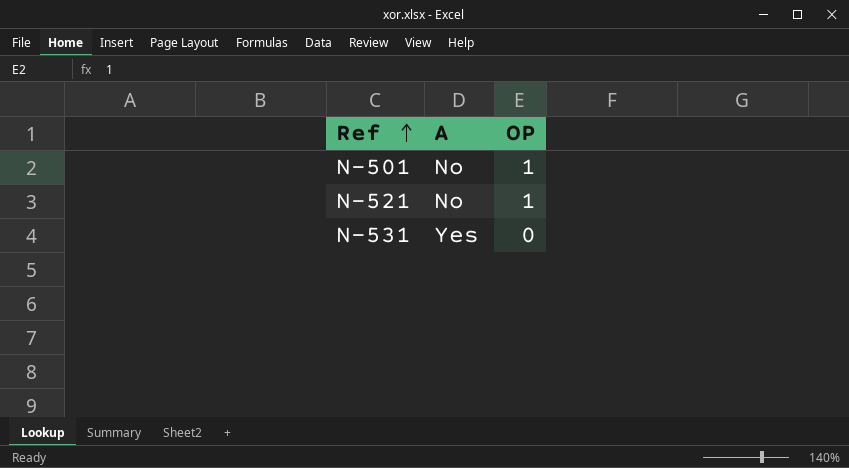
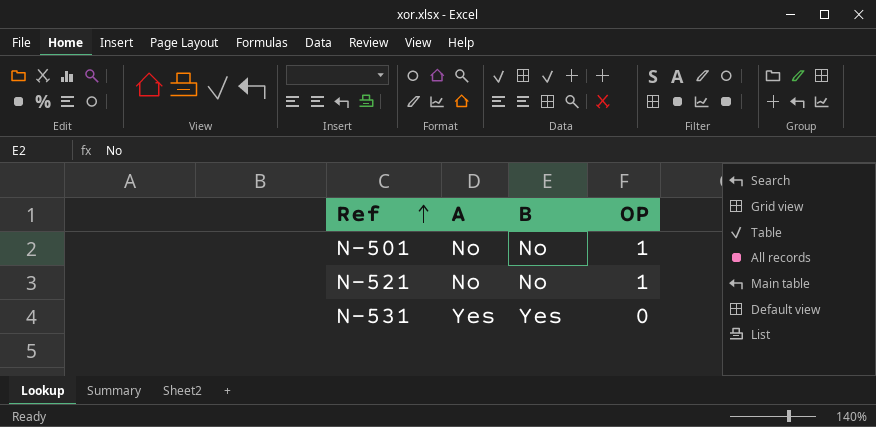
column B | position: none -> 3

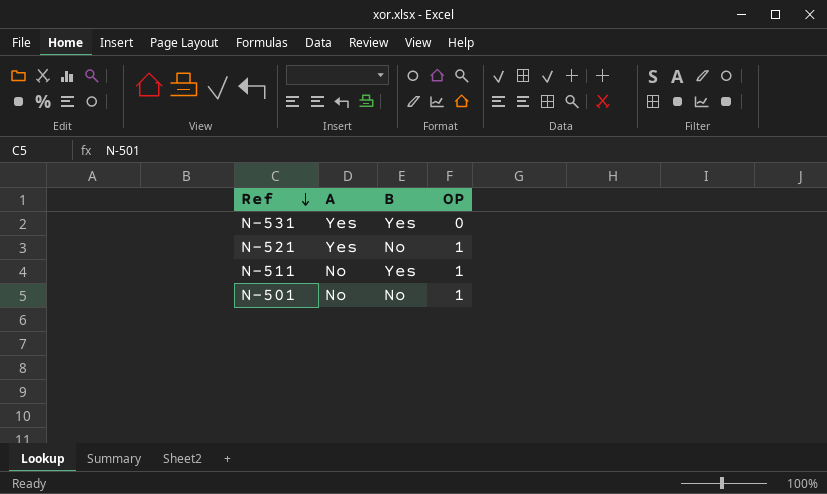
row order: Ref ascending -> Ref descending
N-521 | A: No -> Yes
row N-511: none -> No | Yes | 1

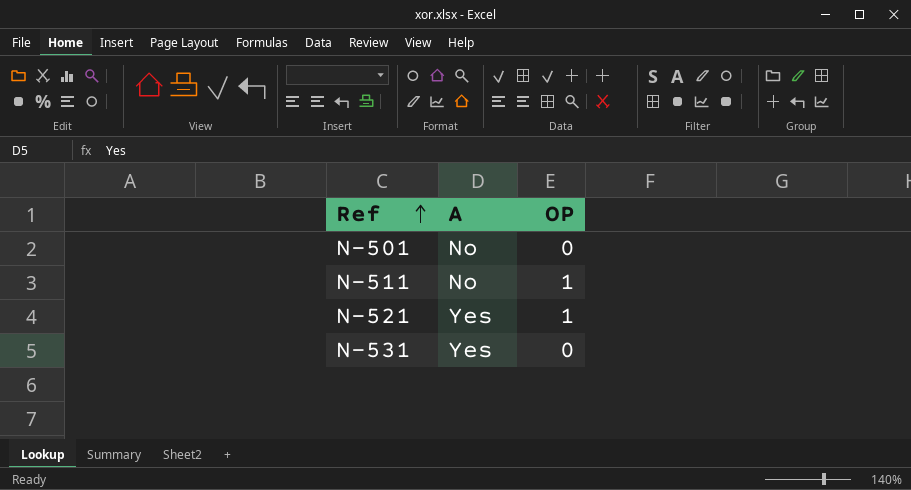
row order: Ref descending -> Ref ascending
column B | position: 3 -> none
N-501 | OP: 1 -> 0

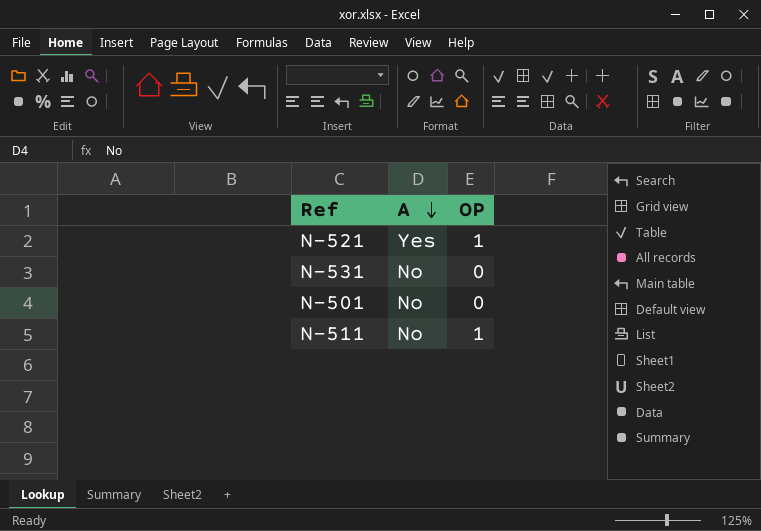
row order: Ref ascending -> A descending
N-531 | A: Yes -> No

